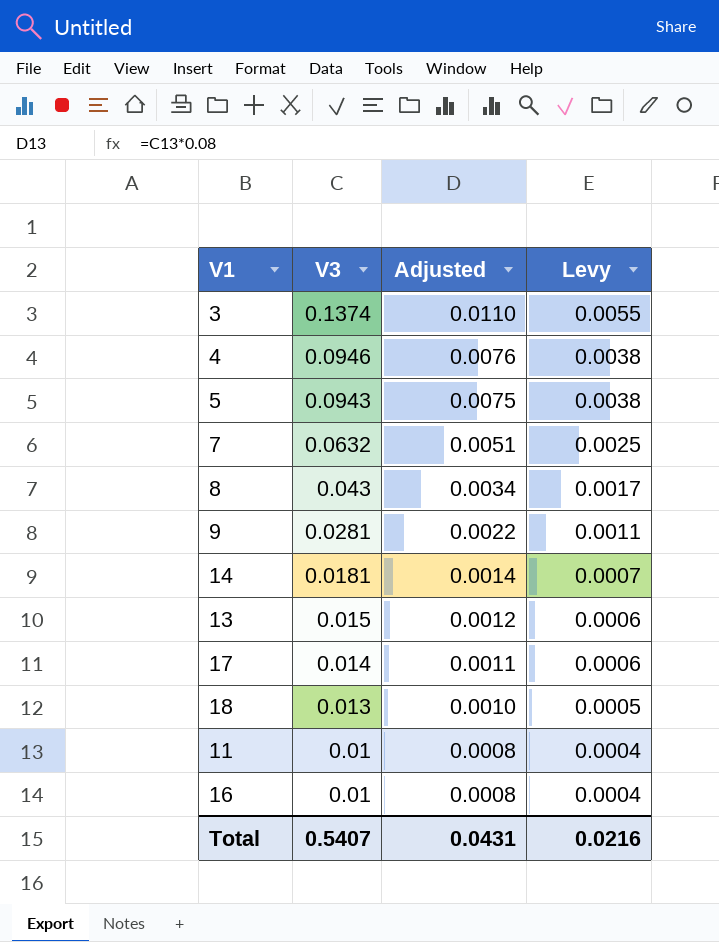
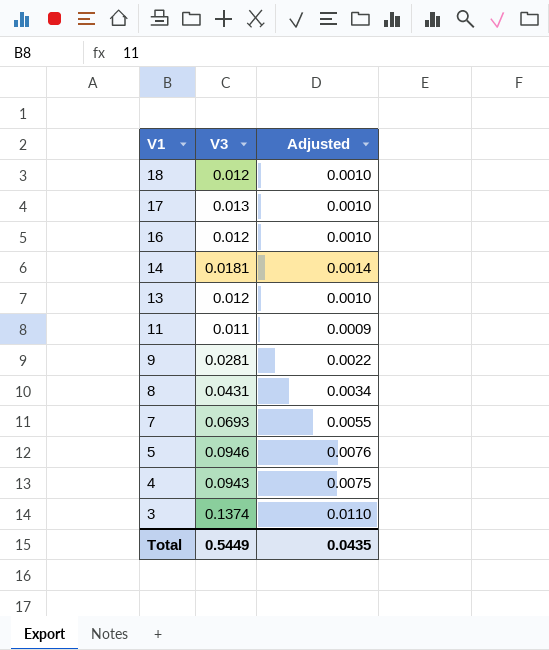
row order: V3 descending -> V1 descending
column Levy | formula: [V3] * 0.04 -> none
18 | V3: 0.013 -> 0.012
17 | V3: 0.014 -> 0.013
17 | Adjusted: 0.0011 -> 0.0010
16 | V3: 0.01 -> 0.012
16 | Adjusted: 0.0008 -> 0.0010
13 | V3: 0.015 -> 0.012
13 | Adjusted: 0.0012 -> 0.0010
11 | V3: 0.01 -> 0.011
11 | Adjusted: 0.0008 -> 0.0009
8 | V3: 0.043 -> 0.0431
7 | V3: 0.0632 -> 0.0693
7 | Adjusted: 0.0051 -> 0.0055
5 | V3: 0.0943 -> 0.0946
5 | Adjusted: 0.0075 -> 0.0076
4 | V3: 0.0946 -> 0.0943
4 | Adjusted: 0.0076 -> 0.0075
Total | V3: 0.5407 -> 0.5449
Total | Adjusted: 0.0431 -> 0.0435

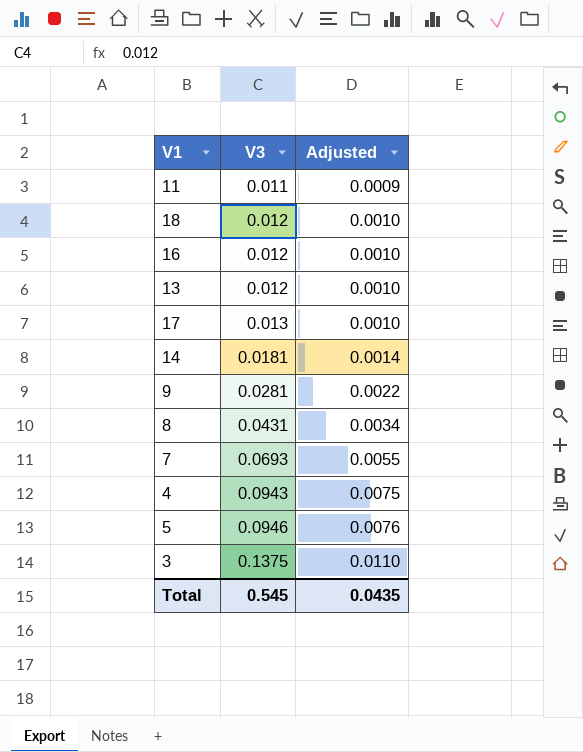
row order: V1 descending -> V3 ascending
3 | V3: 0.1374 -> 0.1375
Total | V3: 0.5449 -> 0.545

